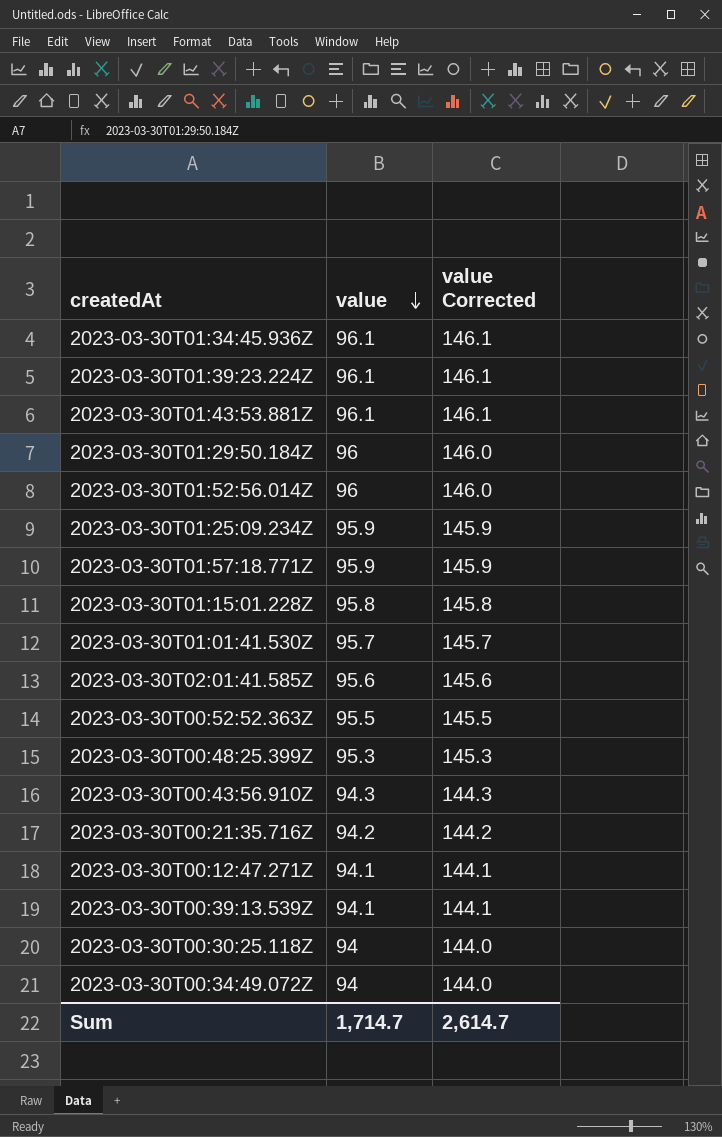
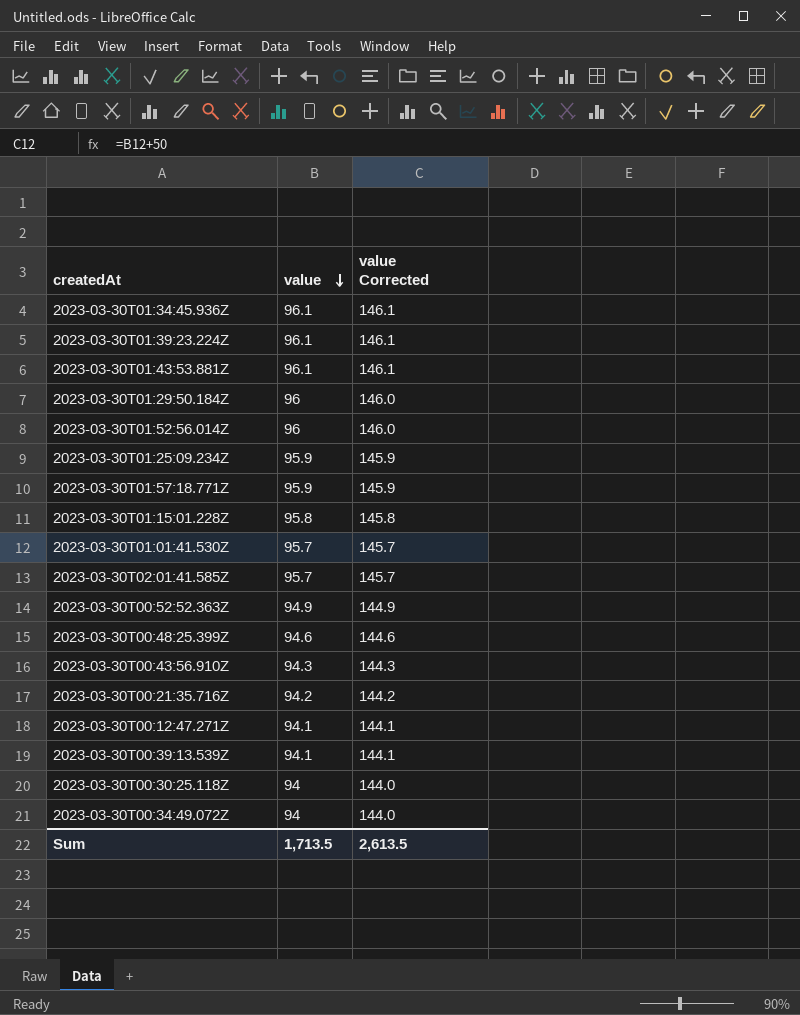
2023-03-30T02:01:41.585Z | value: 95.6 -> 95.7
2023-03-30T02:01:41.585Z | value Corrected: 145.6 -> 145.7
2023-03-30T00:52:52.363Z | value: 95.5 -> 94.9
2023-03-30T00:52:52.363Z | value Corrected: 145.5 -> 144.9
2023-03-30T00:48:25.399Z | value: 95.3 -> 94.6
2023-03-30T00:48:25.399Z | value Corrected: 145.3 -> 144.6
Sum | value: 1,714.7 -> 1,713.5
Sum | value Corrected: 2,614.7 -> 2,613.5

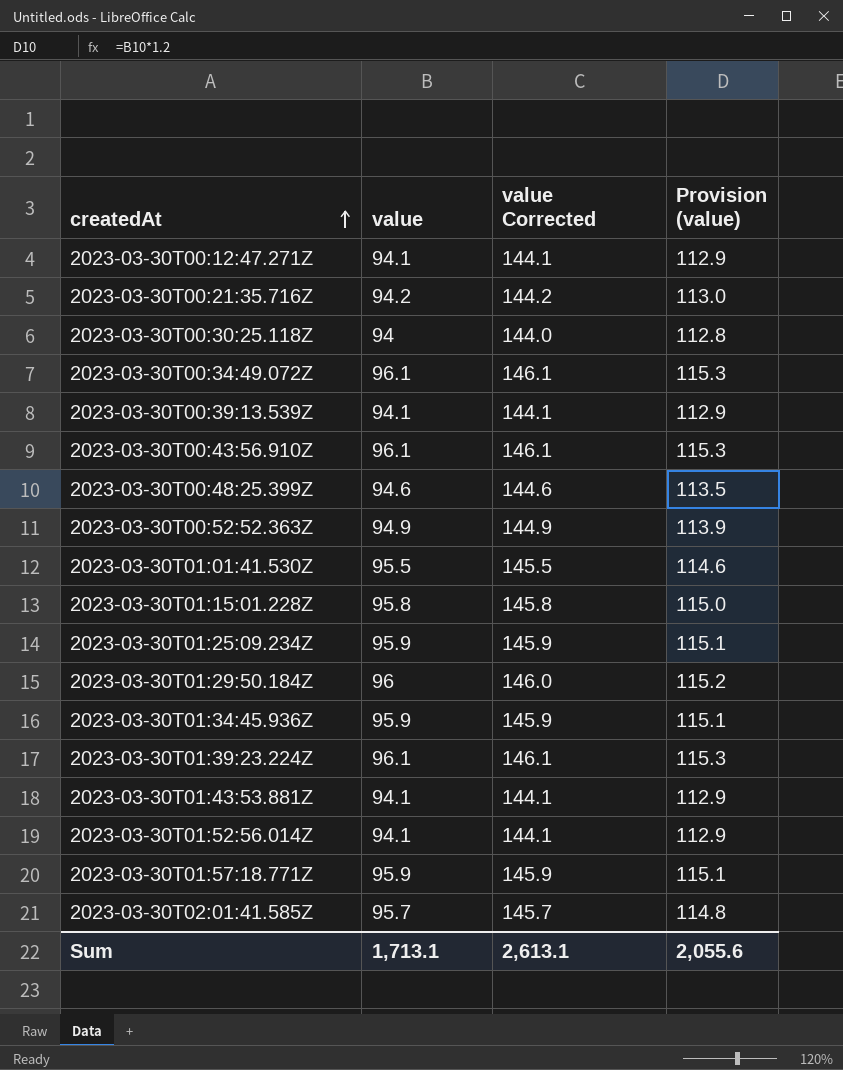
row order: value descending -> createdAt ascending
column Provision (value) | formula: none -> [value] * 1.2
2023-03-30T00:34:49.072Z | value: 94 -> 96.1
2023-03-30T00:34:49.072Z | value Corrected: 144.0 -> 146.1
2023-03-30T00:43:56.910Z | value: 94.3 -> 96.1
2023-03-30T00:43:56.910Z | value Corrected: 144.3 -> 146.1
2023-03-30T01:01:41.530Z | value: 95.7 -> 95.5
2023-03-30T01:01:41.530Z | value Corrected: 145.7 -> 145.5
2023-03-30T01:34:45.936Z | value: 96.1 -> 95.9
2023-03-30T01:34:45.936Z | value Corrected: 146.1 -> 145.9
2023-03-30T01:43:53.881Z | value: 96.1 -> 94.1
2023-03-30T01:43:53.881Z | value Corrected: 146.1 -> 144.1
2023-03-30T01:52:56.014Z | value: 96 -> 94.1
2023-03-30T01:52:56.014Z | value Corrected: 146.0 -> 144.1
Sum | value: 1,713.5 -> 1,713.1
Sum | value Corrected: 2,613.5 -> 2,613.1

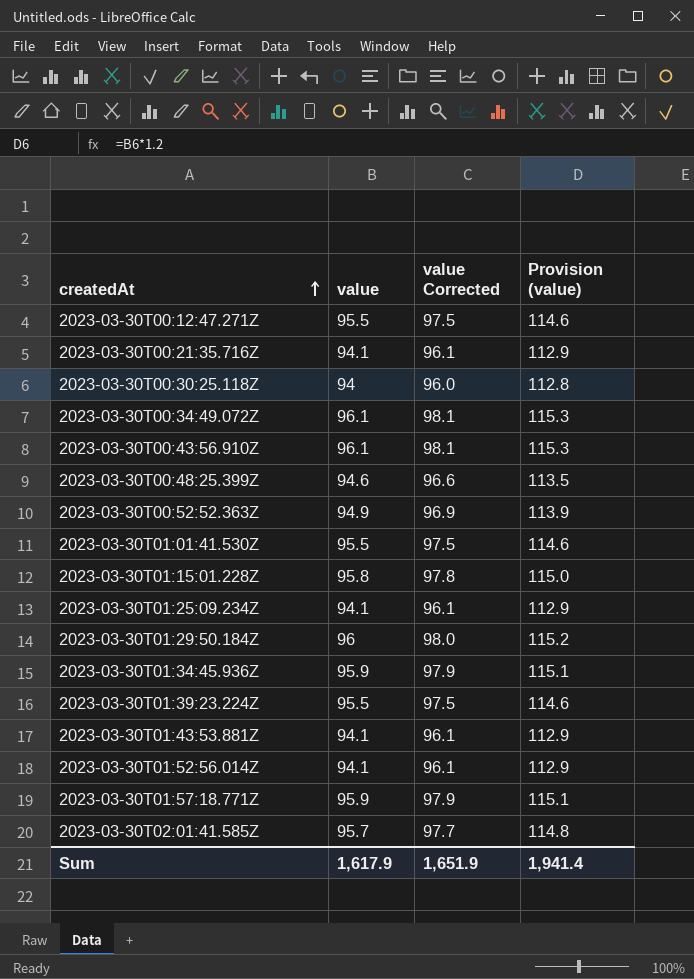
column value Corrected | formula: [value] + 50 -> [value] + 2
row 2023-03-30T00:39:13.539Z: 94.1 | 144.1 | 112.9 -> none
2023-03-30T00:12:47.271Z | value: 94.1 -> 95.5
2023-03-30T00:12:47.271Z | Provision (value): 112.9 -> 114.6
2023-03-30T00:21:35.716Z | value: 94.2 -> 94.1
2023-03-30T00:21:35.716Z | Provision (value): 113.0 -> 112.9
2023-03-30T01:25:09.234Z | value: 95.9 -> 94.1
2023-03-30T01:25:09.234Z | Provision (value): 115.1 -> 112.9
2023-03-30T01:39:23.224Z | value: 96.1 -> 95.5
2023-03-30T01:39:23.224Z | Provision (value): 115.3 -> 114.6
Sum | value: 1,713.1 -> 1,617.9
Sum | value Corrected: 2,613.1 -> 1,651.9
Sum | Provision (value): 2,055.6 -> 1,941.4

